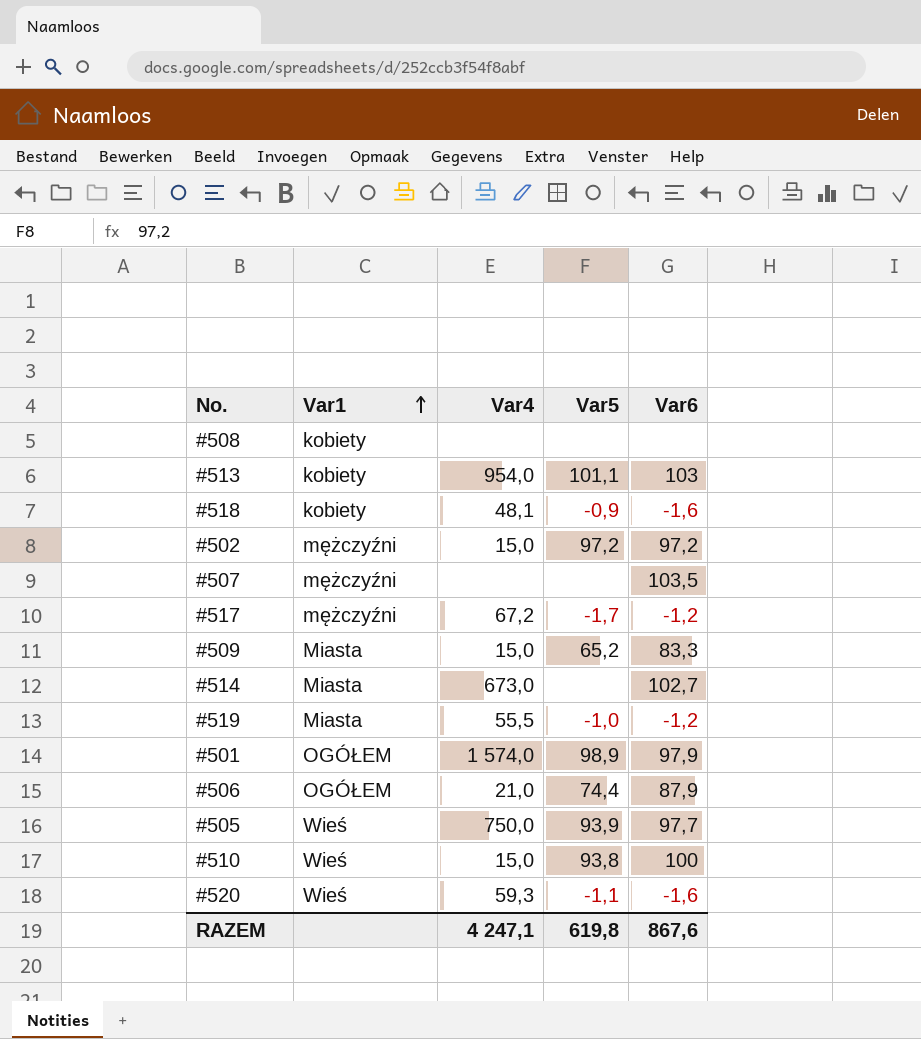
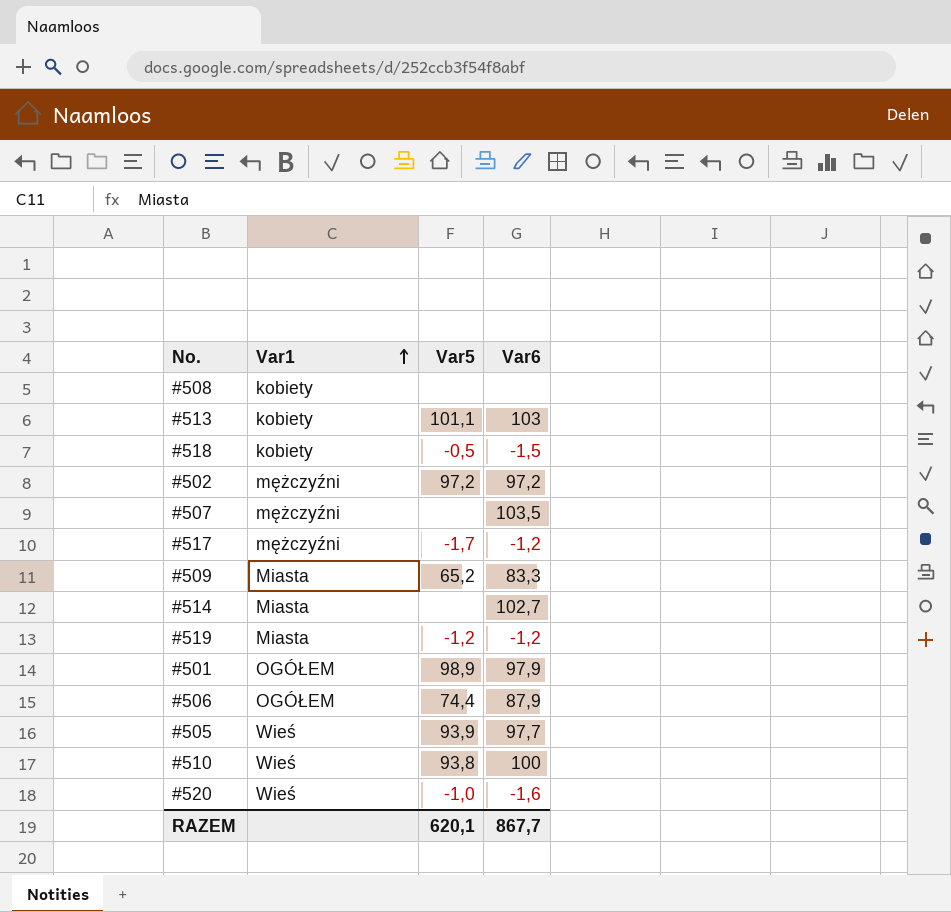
column Var4 | position: 3 -> none
#518 | Var5: -0,9 -> -0,5
#518 | Var6: -1,6 -> -1,5
#519 | Var5: -1,0 -> -1,2
#520 | Var5: -1,1 -> -1,0
RAZEM | Var5: 619,8 -> 620,1
RAZEM | Var6: 867,6 -> 867,7

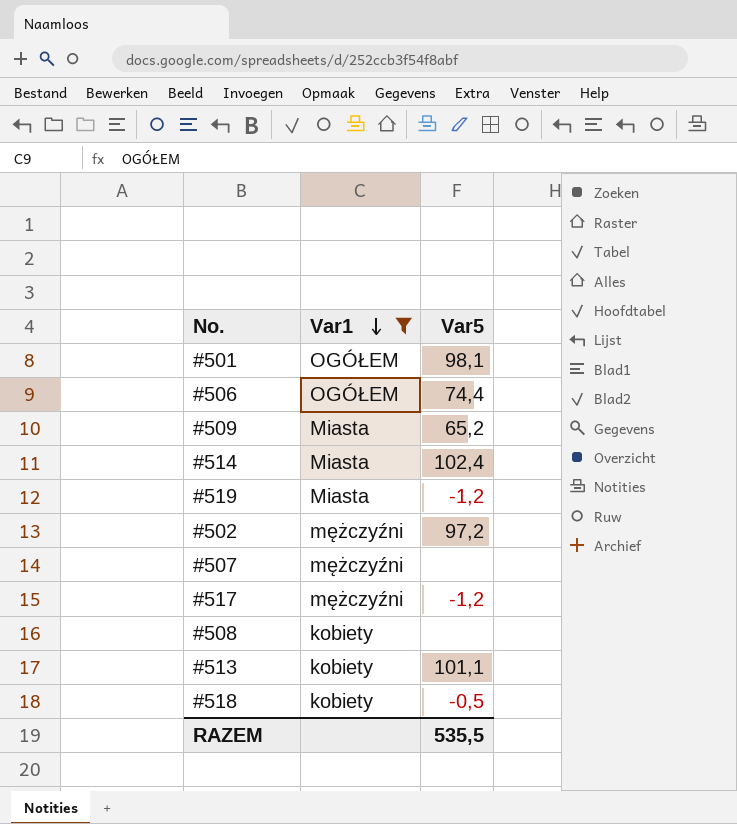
filter: none -> Var1 != Wieś
row order: Var1 ascending -> Var1 descending
column Var6 | position: 4 -> none
#501 | Var5: 98,9 -> 98,1
#514 | Var5: none -> 102,4
#517 | Var5: -1,7 -> -1,2
RAZEM | Var5: 620,1 -> 535,5

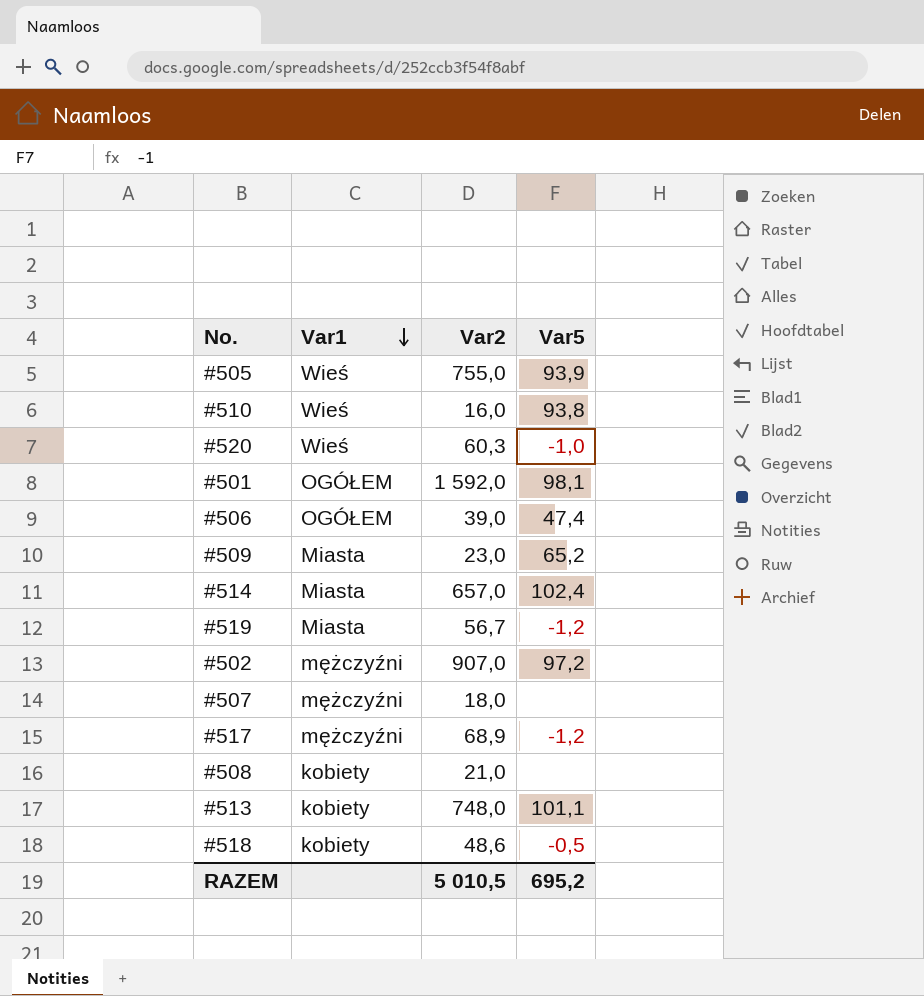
filter: Var1 != Wieś -> none
column Var2 | position: none -> 3
#506 | Var5: 74,4 -> 47,4
RAZEM | Var5: 535,5 -> 695,2

